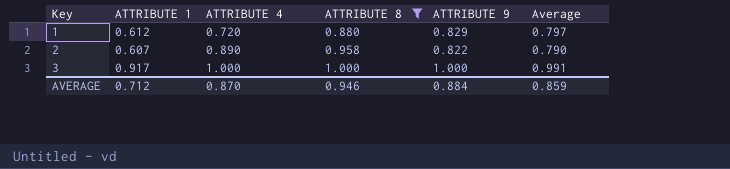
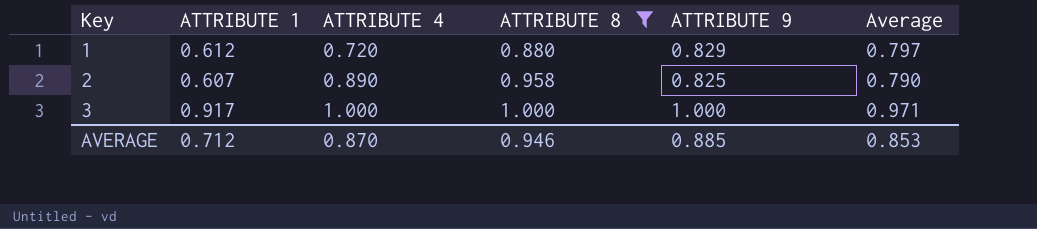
2 | ATTRIBUTE 9: 0.822 -> 0.825
3 | Average: 0.991 -> 0.971
AVERAGE | ATTRIBUTE 9: 0.884 -> 0.885
AVERAGE | Average: 0.859 -> 0.853

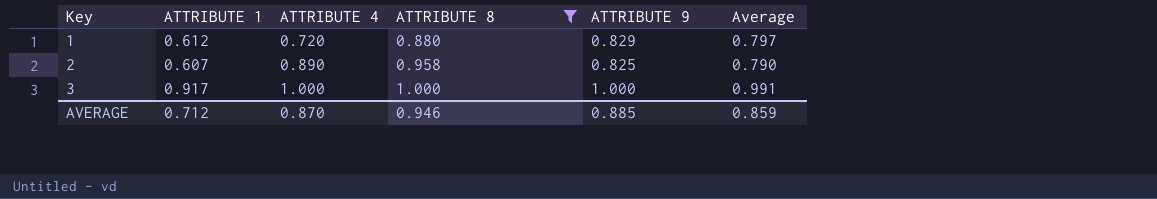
3 | Average: 0.971 -> 0.991
AVERAGE | Average: 0.853 -> 0.859

